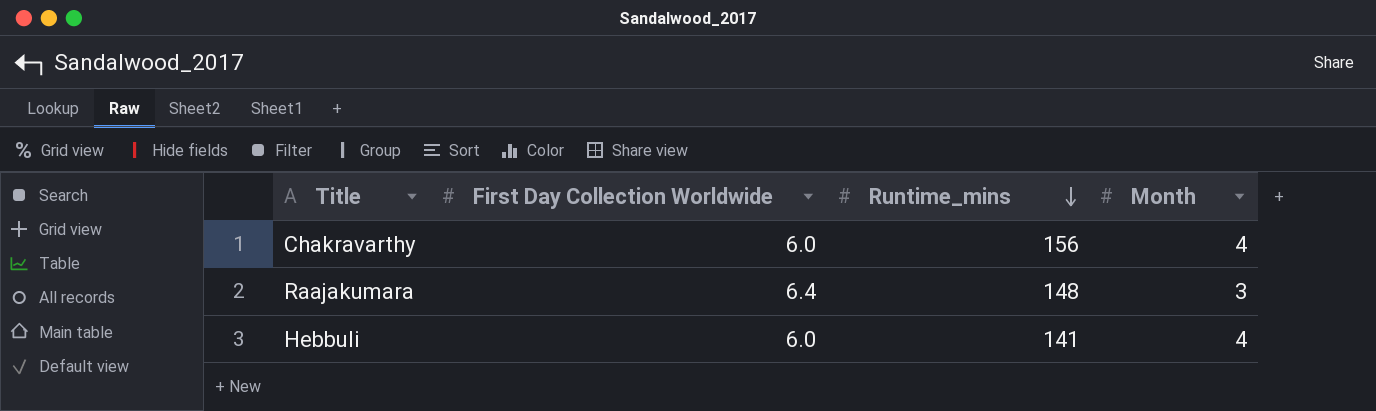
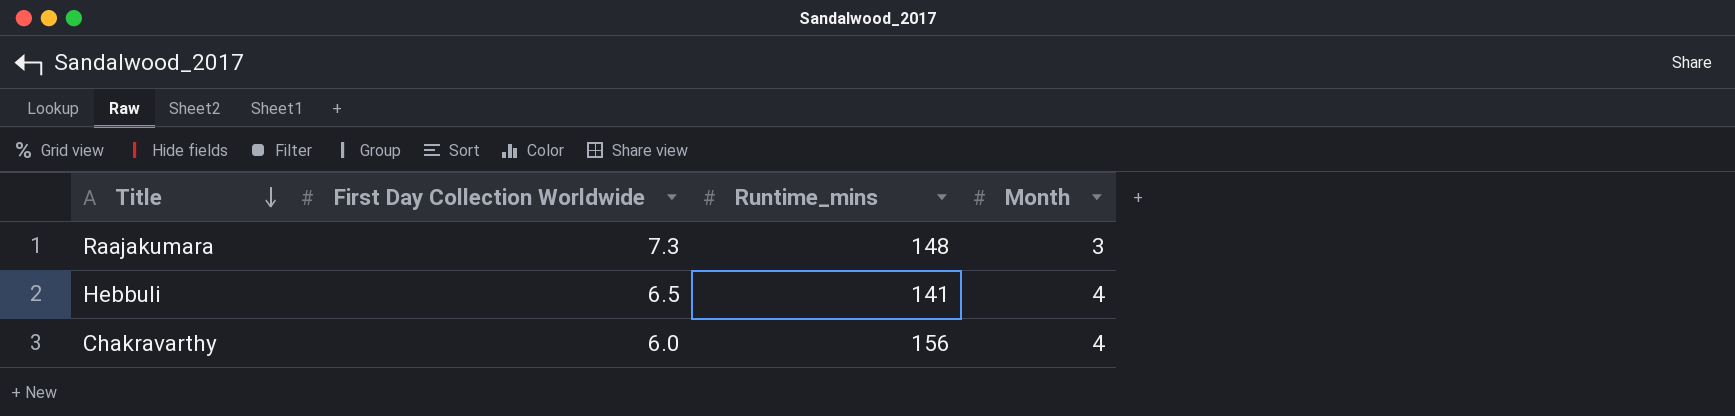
row order: Runtime_mins descending -> Title descending
Raajakumara | First Day Collection Worldwide: 6.4 -> 7.3
Hebbuli | First Day Collection Worldwide: 6.0 -> 6.5

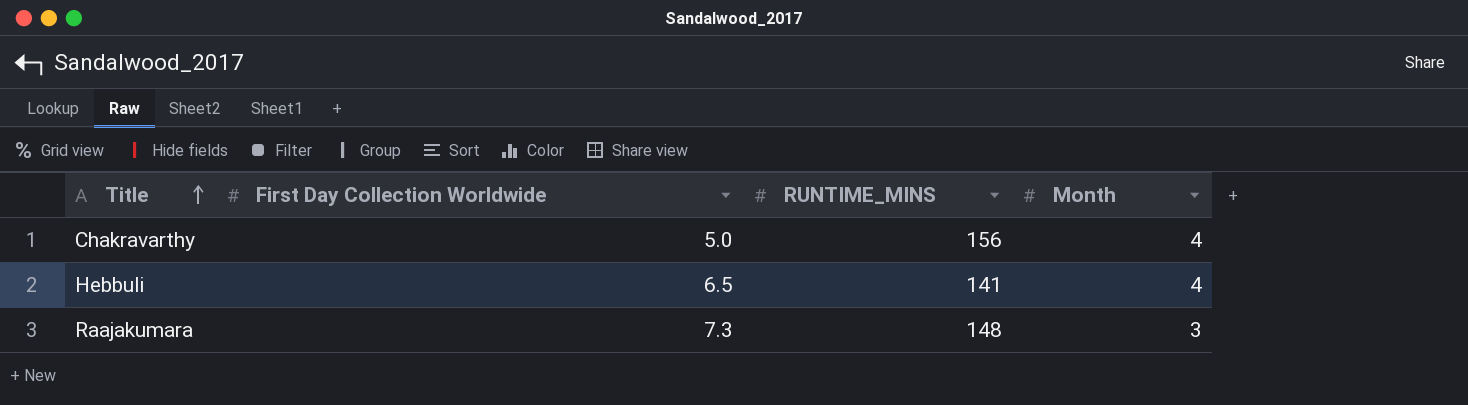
row order: Title descending -> Title ascending
column name: Runtime_mins -> RUNTIME_MINS
Chakravarthy | First Day Collection Worldwide: 6.0 -> 5.0

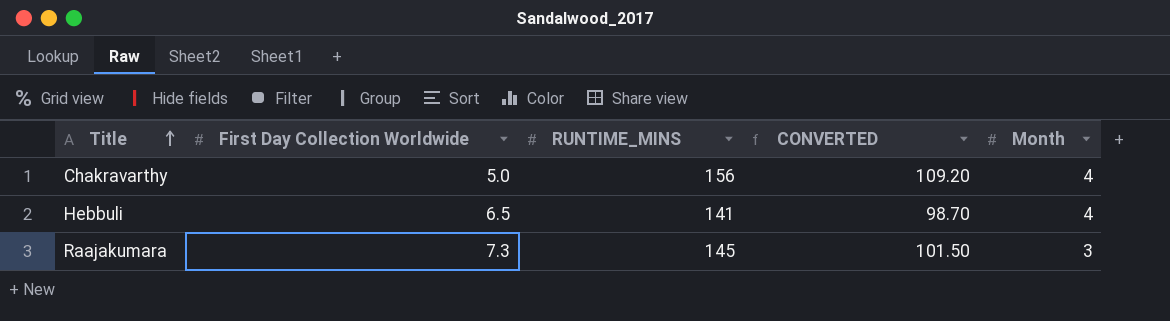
column CONVERTED | formula: none -> [RUNTIME_MINS] * 0.7
Raajakumara | RUNTIME_MINS: 148 -> 145

